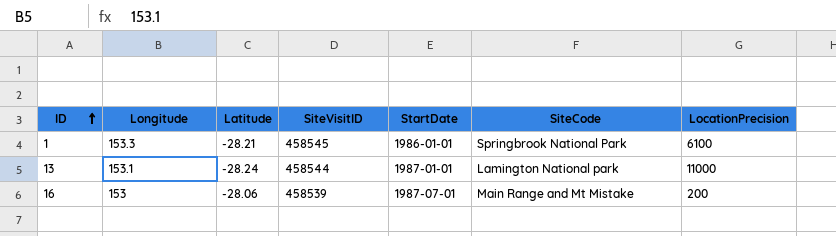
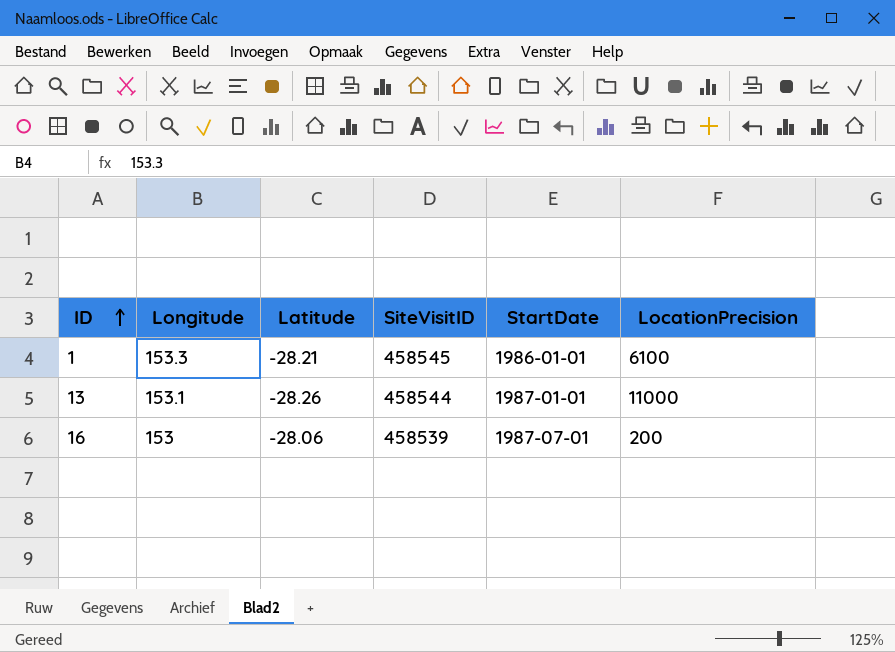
column SiteCode | position: 6 -> none
13 | Latitude: -28.24 -> -28.26

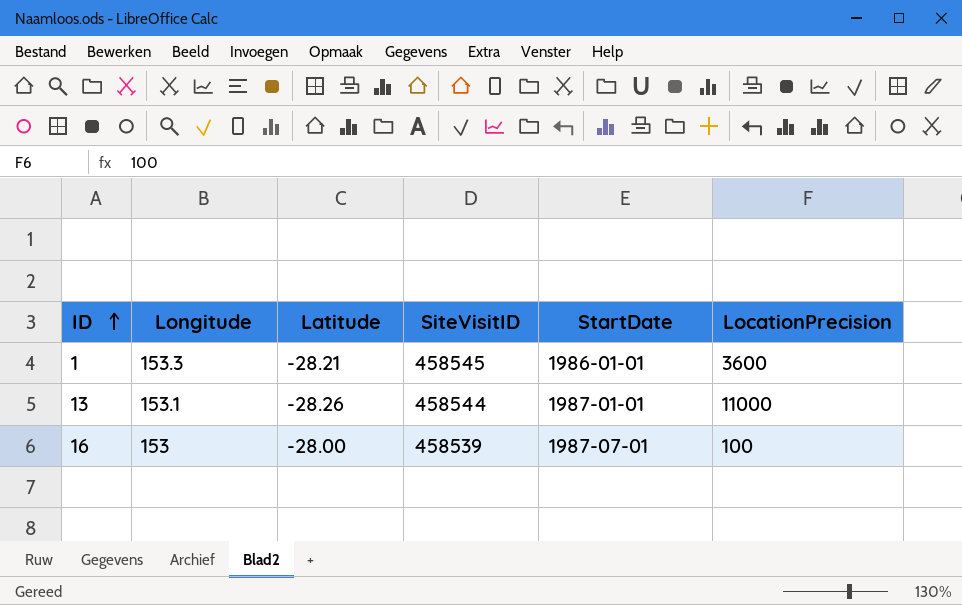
1 | LocationPrecision: 6100 -> 3600
16 | Latitude: -28.06 -> -28.00
16 | LocationPrecision: 200 -> 100

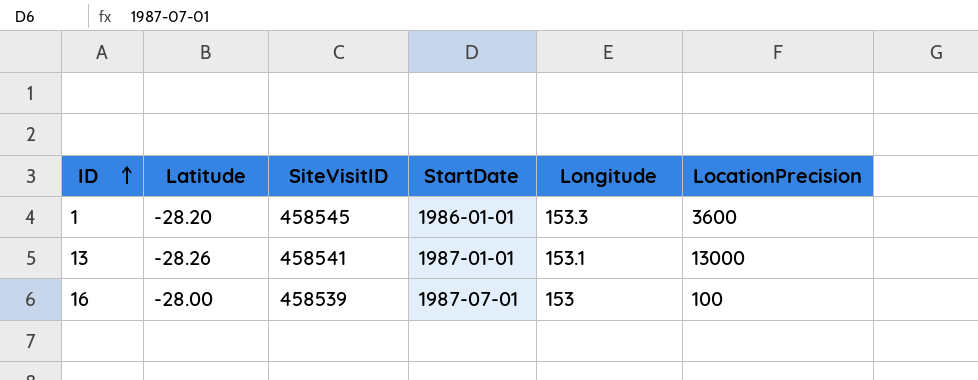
column Longitude | position: 2 -> 5
1 | Latitude: -28.21 -> -28.20
13 | SiteVisitID: 458544 -> 458541
13 | LocationPrecision: 11000 -> 13000

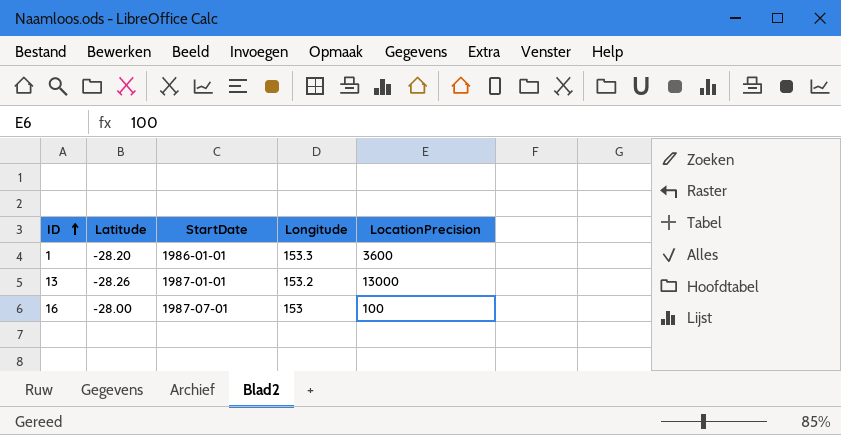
column SiteVisitID | position: 3 -> none
13 | Longitude: 153.1 -> 153.2

